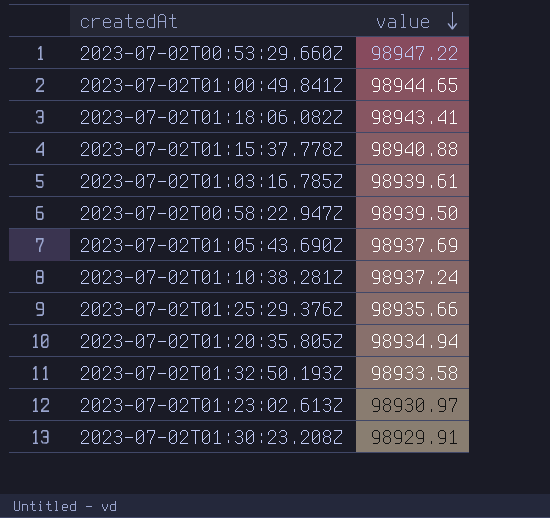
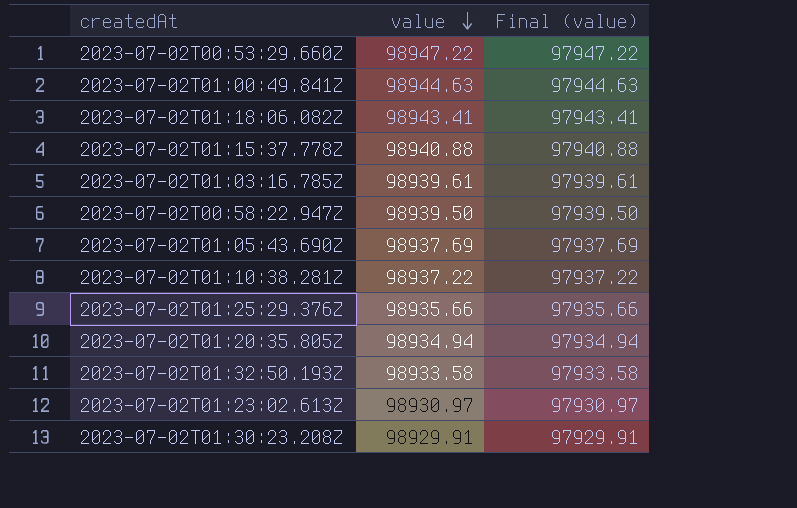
column Final (value) | formula: none -> [value] - 1000
2023-07-02T01:00:49.841Z | value: 98944.65 -> 98944.63
2023-07-02T01:10:38.281Z | value: 98937.24 -> 98937.22

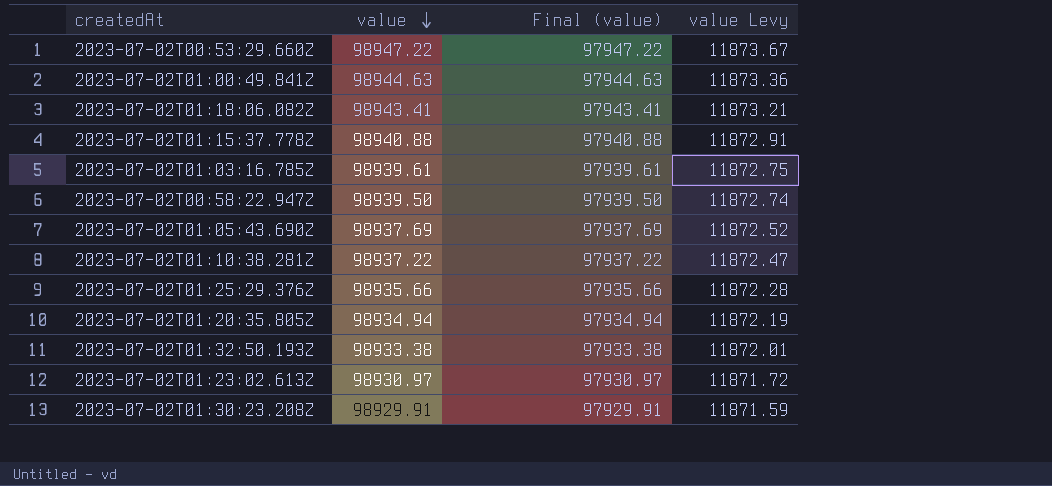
column value Levy | formula: none -> [value] * 0.12
2023-07-02T01:32:50.193Z | value: 98933.58 -> 98933.38
2023-07-02T01:32:50.193Z | Final (value): 97933.58 -> 97933.38

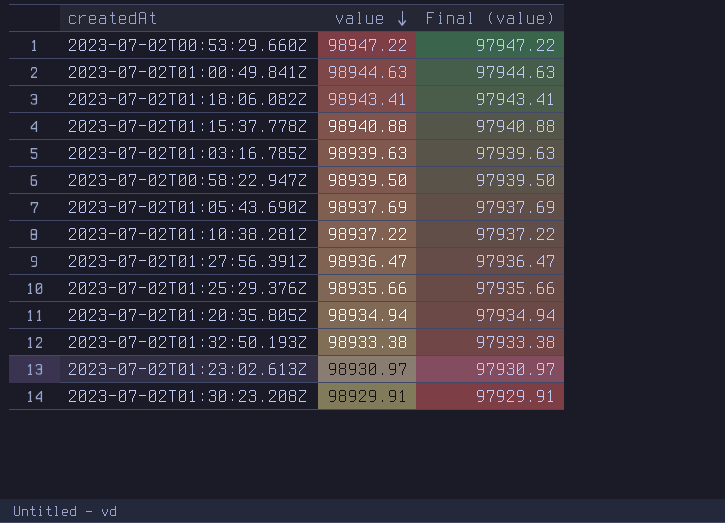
column value Levy | formula: [value] * 0.12 -> none
2023-07-02T01:03:16.785Z | value: 98939.61 -> 98939.63
2023-07-02T01:03:16.785Z | Final (value): 97939.61 -> 97939.63
row 2023-07-02T01:27:56.391Z: none -> 98936.47 | 97936.47

